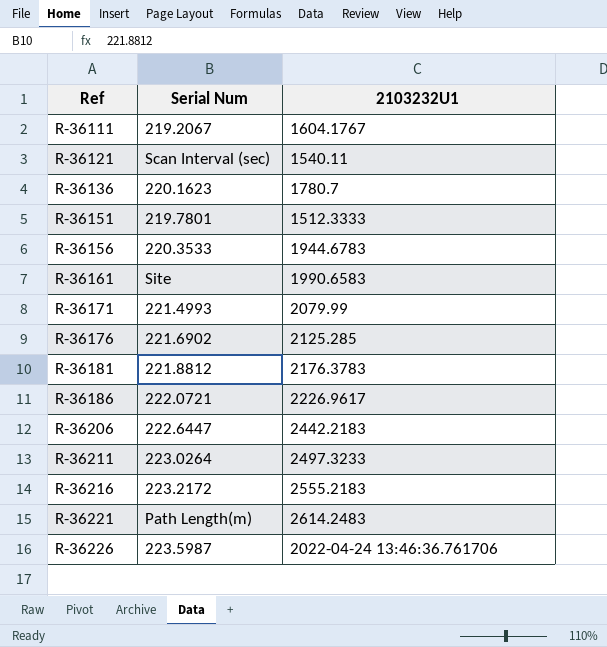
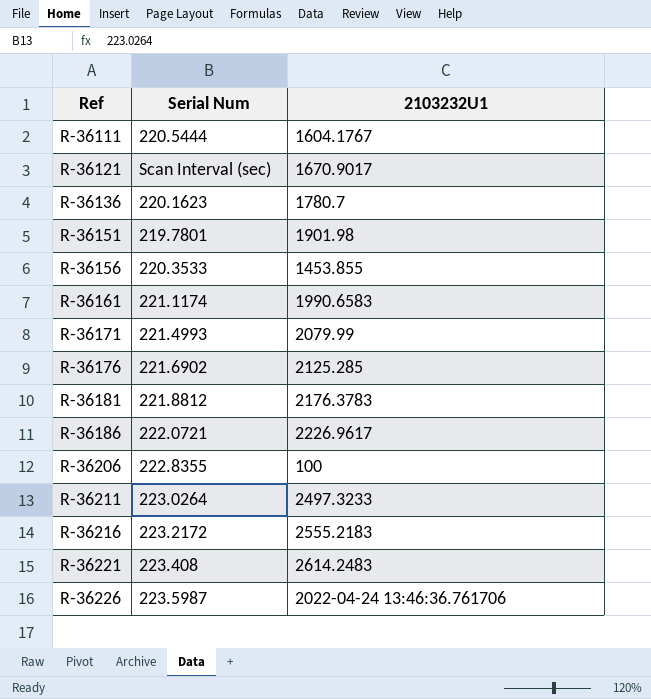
R-36111 | Serial Num: 219.2067 -> 220.5444
R-36121 | 2103232U1: 1540.11 -> 1670.9017
R-36151 | 2103232U1: 1512.3333 -> 1901.98
R-36156 | 2103232U1: 1944.6783 -> 1453.855
R-36161 | Serial Num: Site -> 221.1174
R-36206 | Serial Num: 222.6447 -> 222.8355
R-36206 | 2103232U1: 2442.2183 -> 100
R-36221 | Serial Num: Path Length(m) -> 223.408

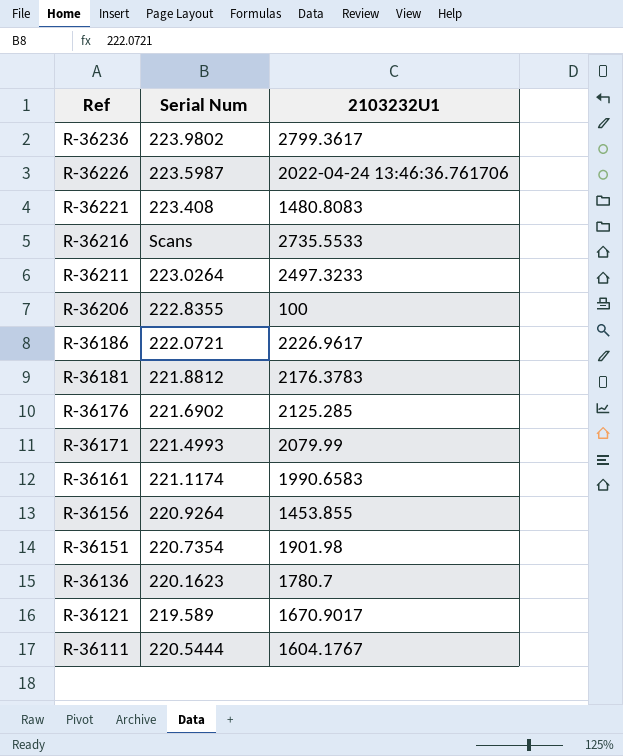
row order: Ref ascending -> Ref descending
row R-36236: none -> 223.9802 | 2799.3617
R-36221 | 2103232U1: 2614.2483 -> 1480.8083
R-36216 | Serial Num: 223.2172 -> Scans
R-36216 | 2103232U1: 2555.2183 -> 2735.5533
R-36156 | Serial Num: 220.3533 -> 220.9264
R-36151 | Serial Num: 219.7801 -> 220.7354
R-36121 | Serial Num: Scan Interval (sec) -> 219.589

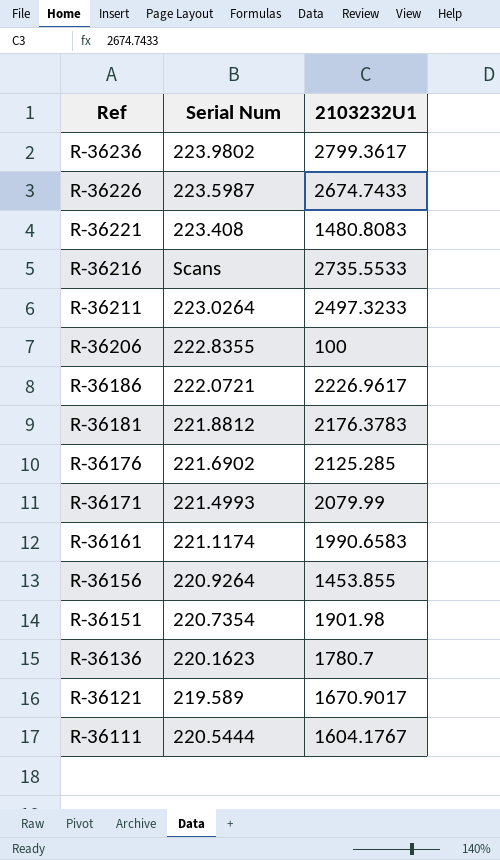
R-36226 | 2103232U1: 2022-04-24 13:46:36.761706 -> 2674.7433

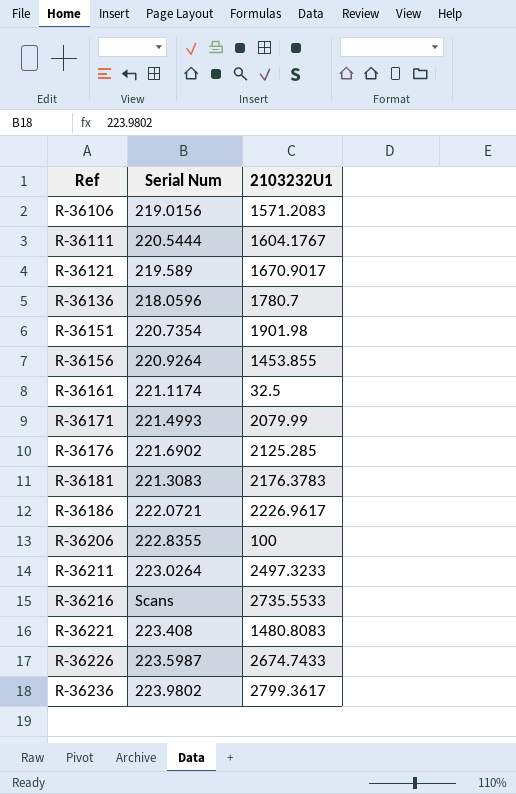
row order: Ref descending -> Ref ascending
row R-36106: none -> 219.0156 | 1571.2083
R-36136 | Serial Num: 220.1623 -> 218.0596
R-36161 | 2103232U1: 1990.6583 -> 32.5
R-36181 | Serial Num: 221.8812 -> 221.3083

